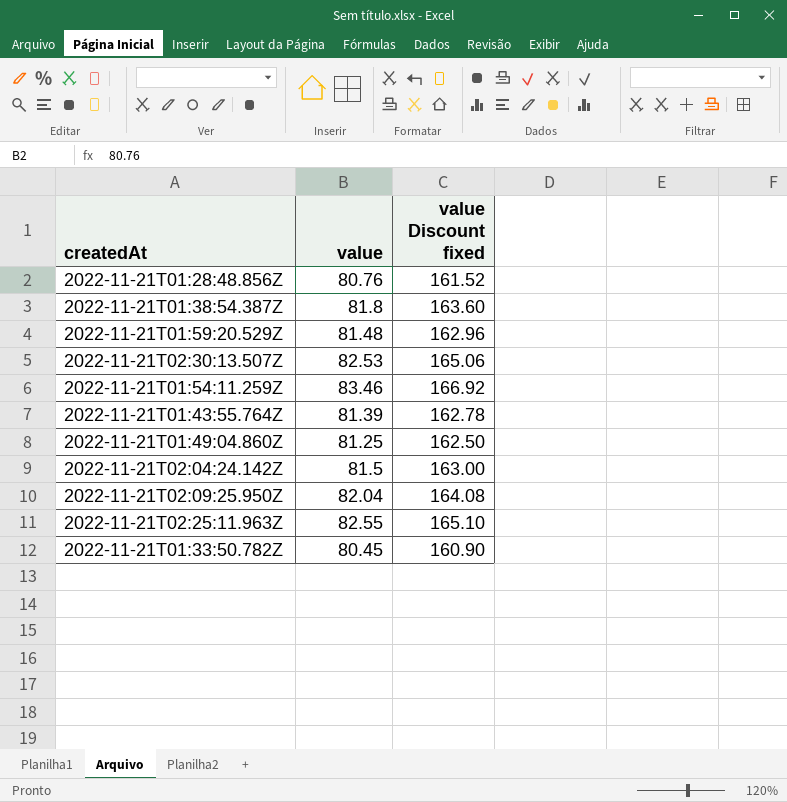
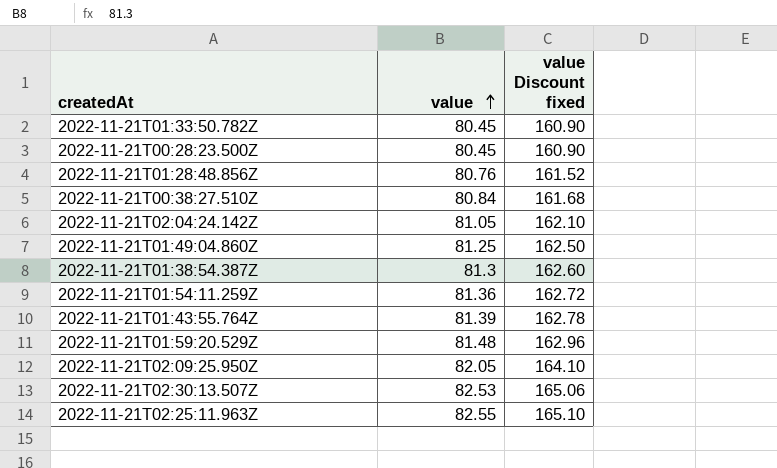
row order: none -> value ascending
row 2022-11-21T00:28:23.500Z: none -> 80.45 | 160.90
row 2022-11-21T00:38:27.510Z: none -> 80.84 | 161.68
2022-11-21T02:04:24.142Z | value: 81.5 -> 81.05
2022-11-21T02:04:24.142Z | value Discount fixed: 163.00 -> 162.10
2022-11-21T01:38:54.387Z | value: 81.8 -> 81.3
2022-11-21T01:38:54.387Z | value Discount fixed: 163.60 -> 162.60
2022-11-21T01:54:11.259Z | value: 83.46 -> 81.36
2022-11-21T01:54:11.259Z | value Discount fixed: 166.92 -> 162.72
2022-11-21T02:09:25.950Z | value: 82.04 -> 82.05
2022-11-21T02:09:25.950Z | value Discount fixed: 164.08 -> 164.10

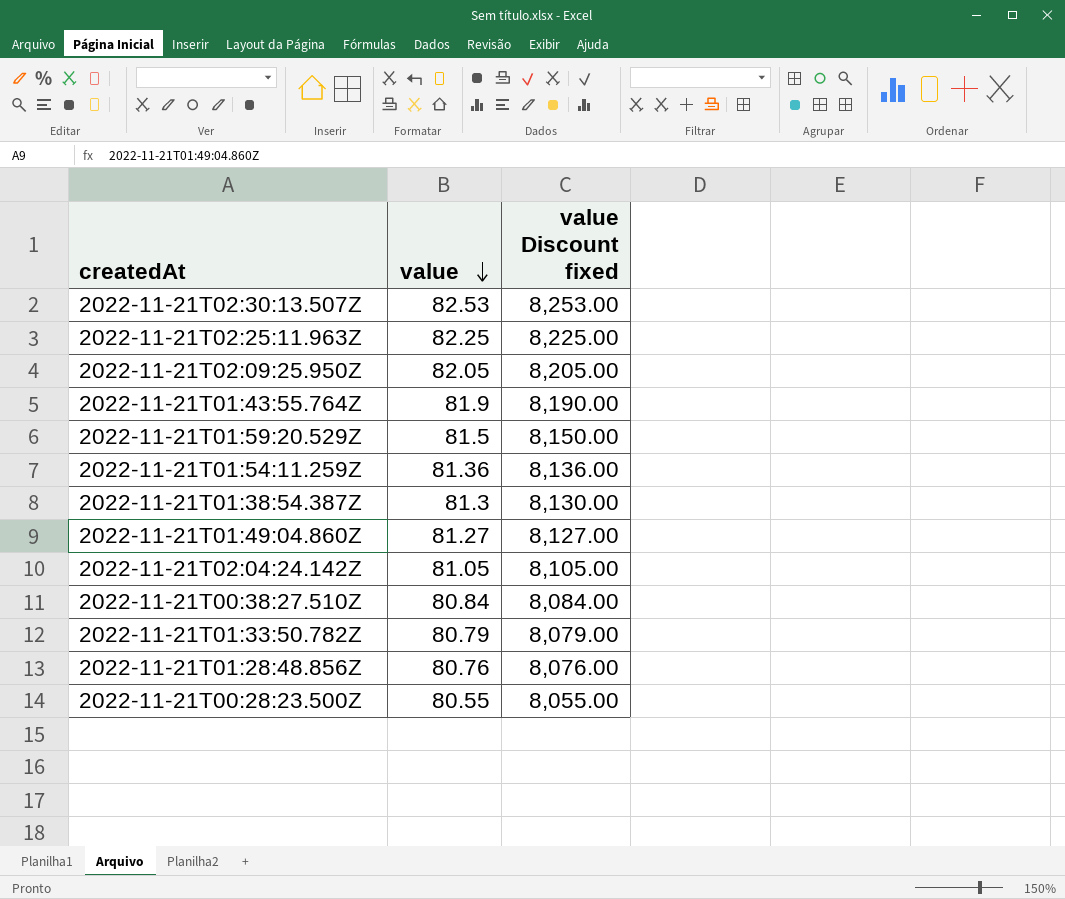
row order: value ascending -> value descending
column value Discount fixed | formula: [value] * 2 -> [value] * 100
2022-11-21T02:25:11.963Z | value: 82.55 -> 82.25
2022-11-21T01:43:55.764Z | value: 81.39 -> 81.9
2022-11-21T01:59:20.529Z | value: 81.48 -> 81.5
2022-11-21T01:49:04.860Z | value: 81.25 -> 81.27
2022-11-21T01:33:50.782Z | value: 80.45 -> 80.79
2022-11-21T00:28:23.500Z | value: 80.45 -> 80.55

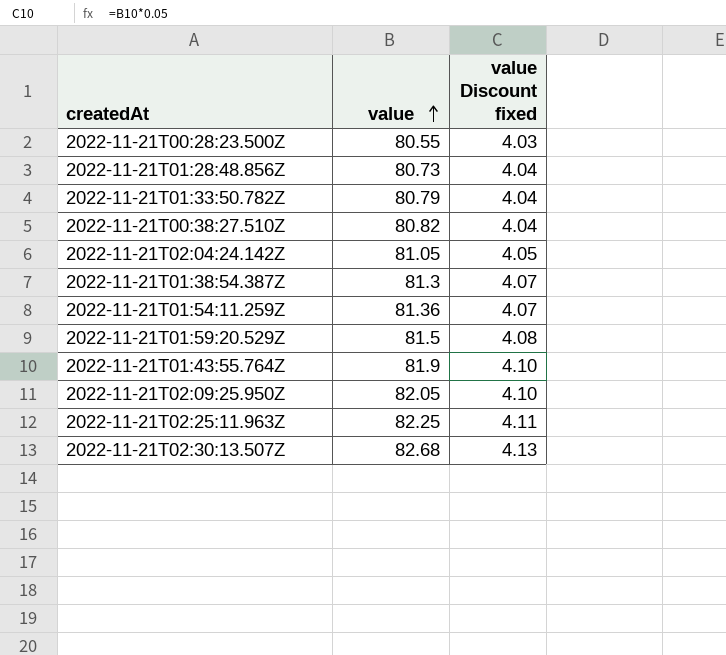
row order: value descending -> value ascending
column value Discount fixed | formula: [value] * 100 -> [value] * 0.05
row 2022-11-21T01:49:04.860Z: 81.27 | 8,127.00 -> none
2022-11-21T01:28:48.856Z | value: 80.76 -> 80.73
2022-11-21T00:38:27.510Z | value: 80.84 -> 80.82
2022-11-21T02:30:13.507Z | value: 82.53 -> 82.68

